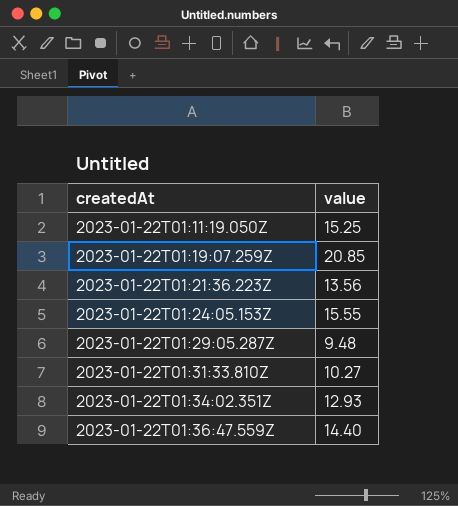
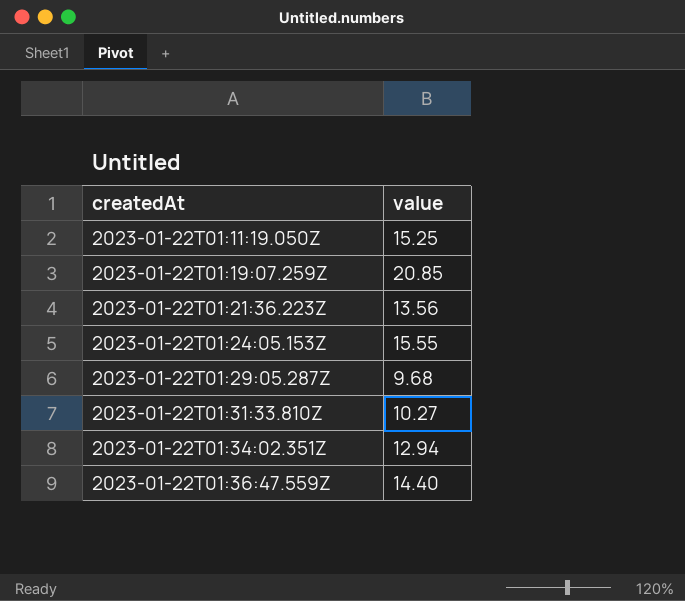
2023-01-22T01:29:05.287Z | value: 9.48 -> 9.68
2023-01-22T01:34:02.351Z | value: 12.93 -> 12.94

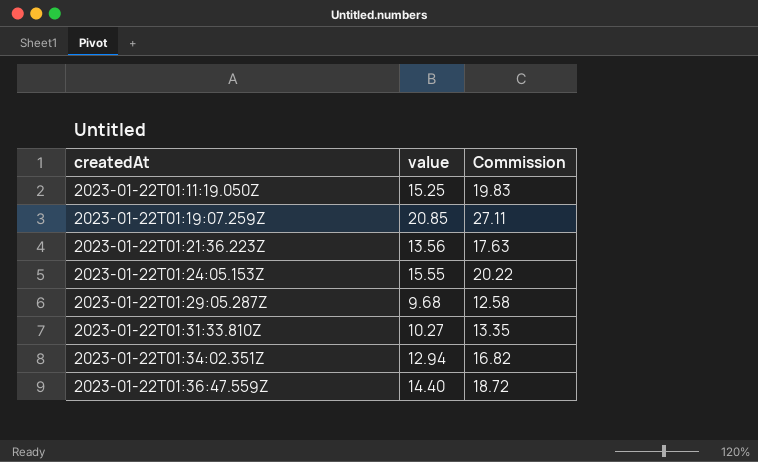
column Commission | formula: none -> [value] * 1.3

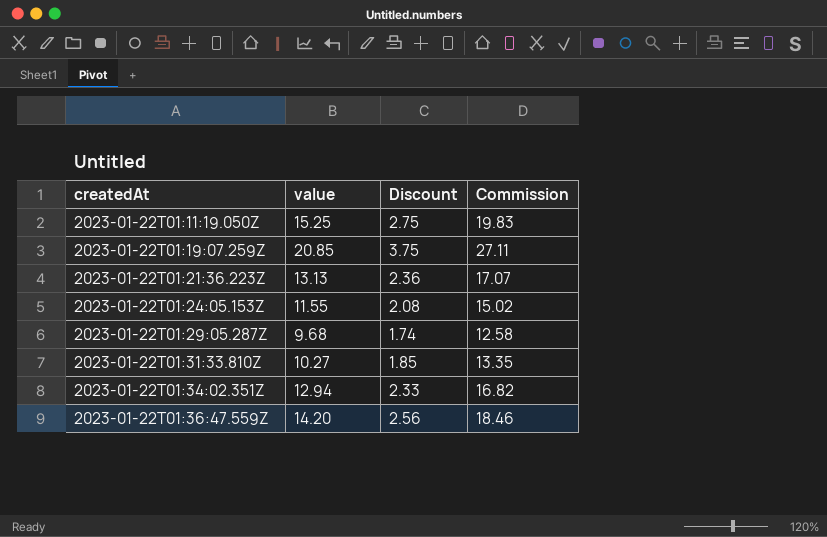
column Discount | formula: none -> [value] * 0.18
2023-01-22T01:21:36.223Z | value: 13.56 -> 13.13
2023-01-22T01:21:36.223Z | Commission: 17.63 -> 17.07
2023-01-22T01:24:05.153Z | value: 15.55 -> 11.55
2023-01-22T01:24:05.153Z | Commission: 20.22 -> 15.02
2023-01-22T01:36:47.559Z | value: 14.40 -> 14.20
2023-01-22T01:36:47.559Z | Commission: 18.72 -> 18.46

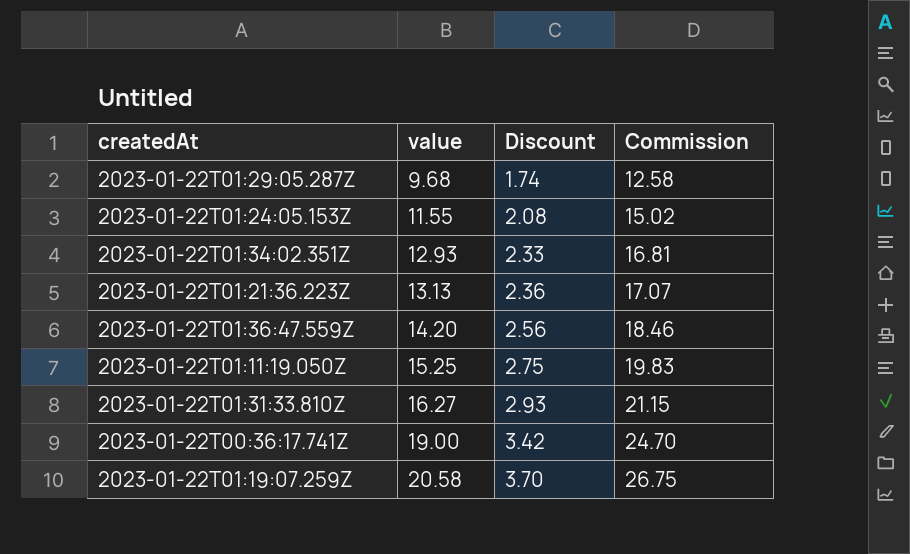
row order: createdAt ascending -> value ascending
2023-01-22T01:34:02.351Z | value: 12.94 -> 12.93
2023-01-22T01:34:02.351Z | Commission: 16.82 -> 16.81
2023-01-22T01:31:33.810Z | value: 10.27 -> 16.27
2023-01-22T01:31:33.810Z | Discount: 1.85 -> 2.93
2023-01-22T01:31:33.810Z | Commission: 13.35 -> 21.15
row 2023-01-22T00:36:17.741Z: none -> 19.00 | 3.42 | 24.70
2023-01-22T01:19:07.259Z | value: 20.85 -> 20.58
2023-01-22T01:19:07.259Z | Discount: 3.75 -> 3.70
2023-01-22T01:19:07.259Z | Commission: 27.11 -> 26.75

